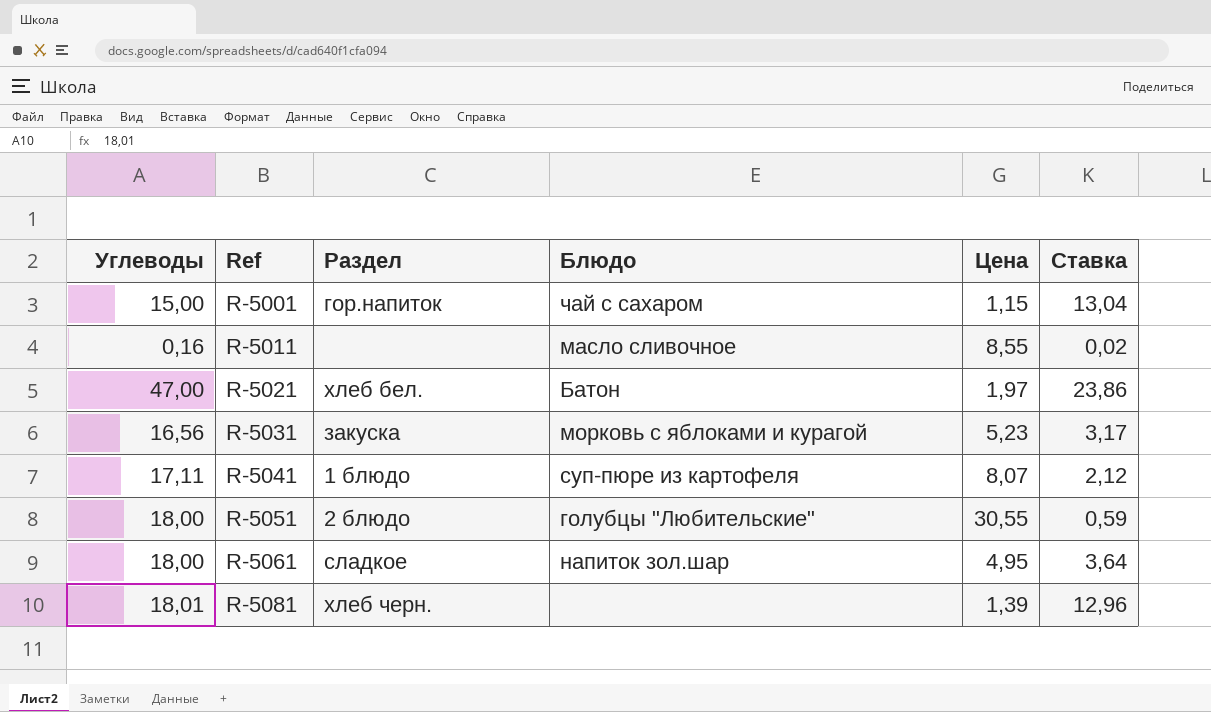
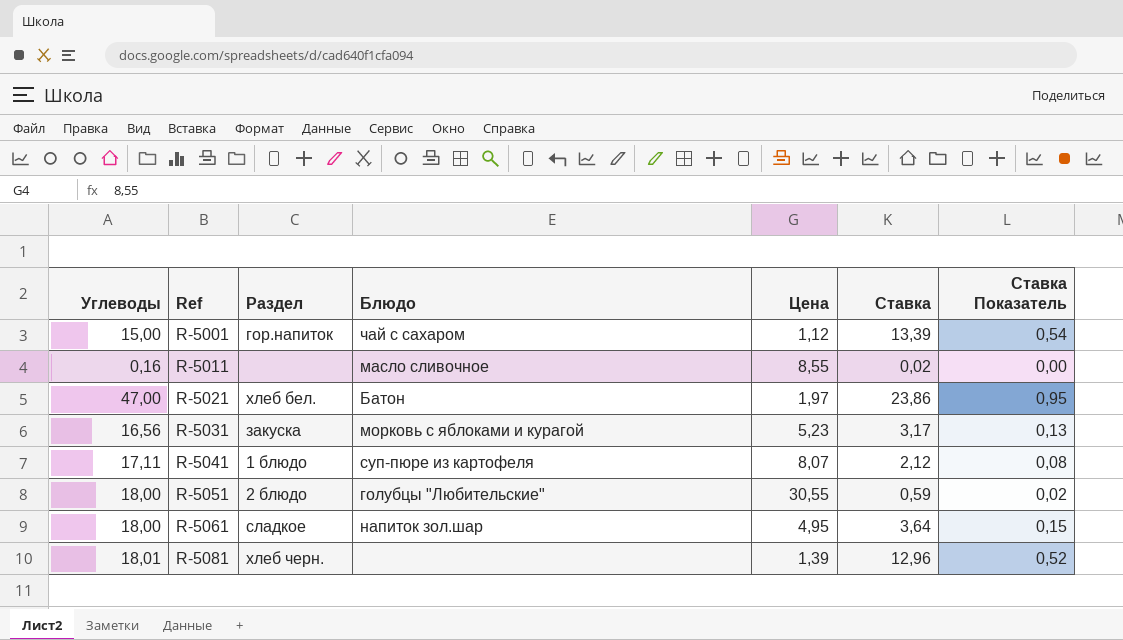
column Ставка Показатель | formula: none -> [Ставка] * 0,04
R-5001 | Цена: 1,15 -> 1,12
R-5001 | Ставка: 13,04 -> 13,39

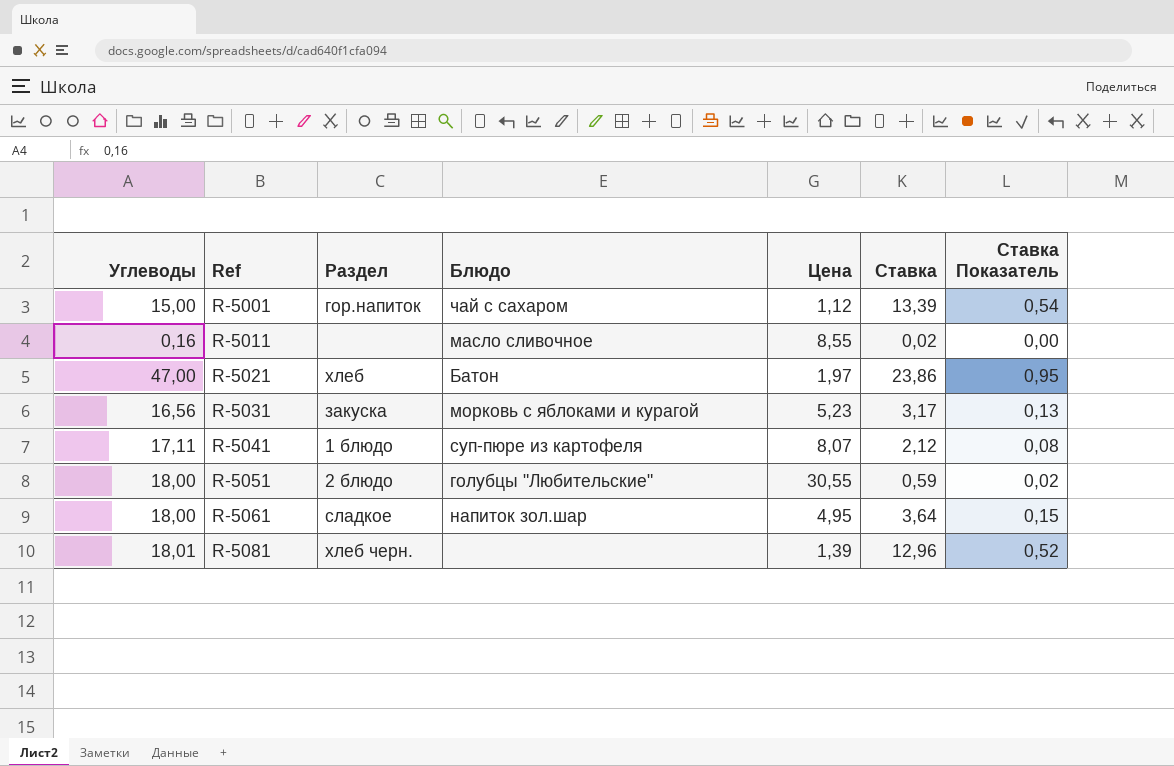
R-5021 | Раздел: хлеб бел. -> хлеб

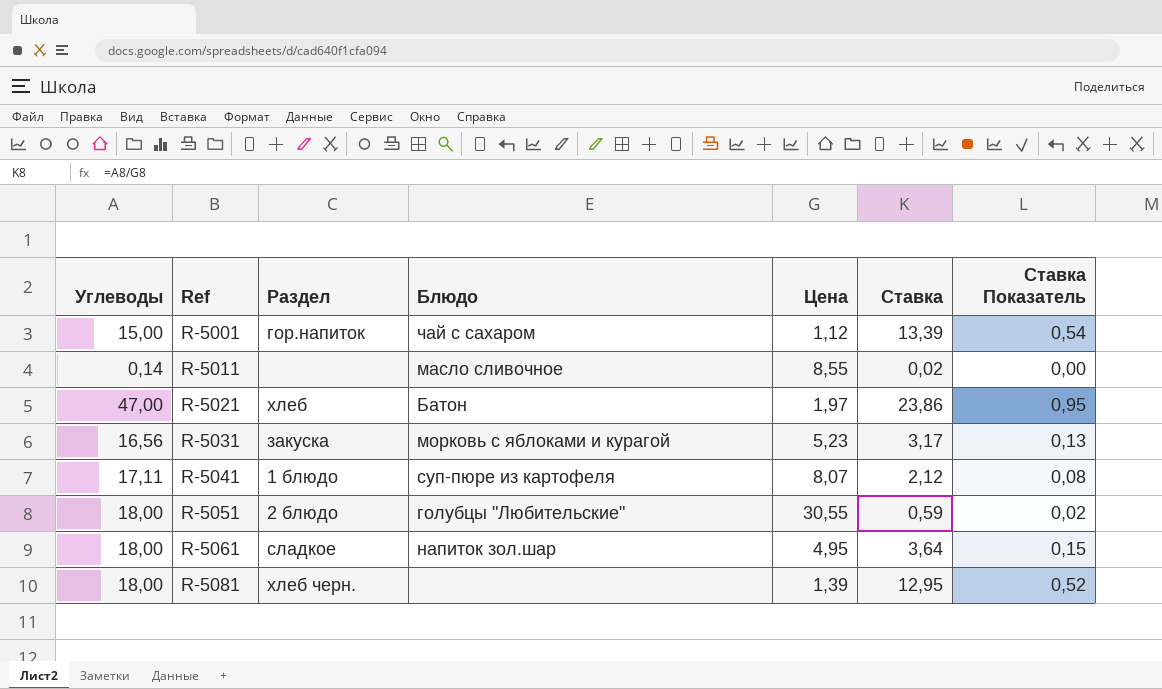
R-5011 | Углеводы: 0,16 -> 0,14
R-5081 | Углеводы: 18,01 -> 18,00
R-5081 | Ставка: 12,96 -> 12,95

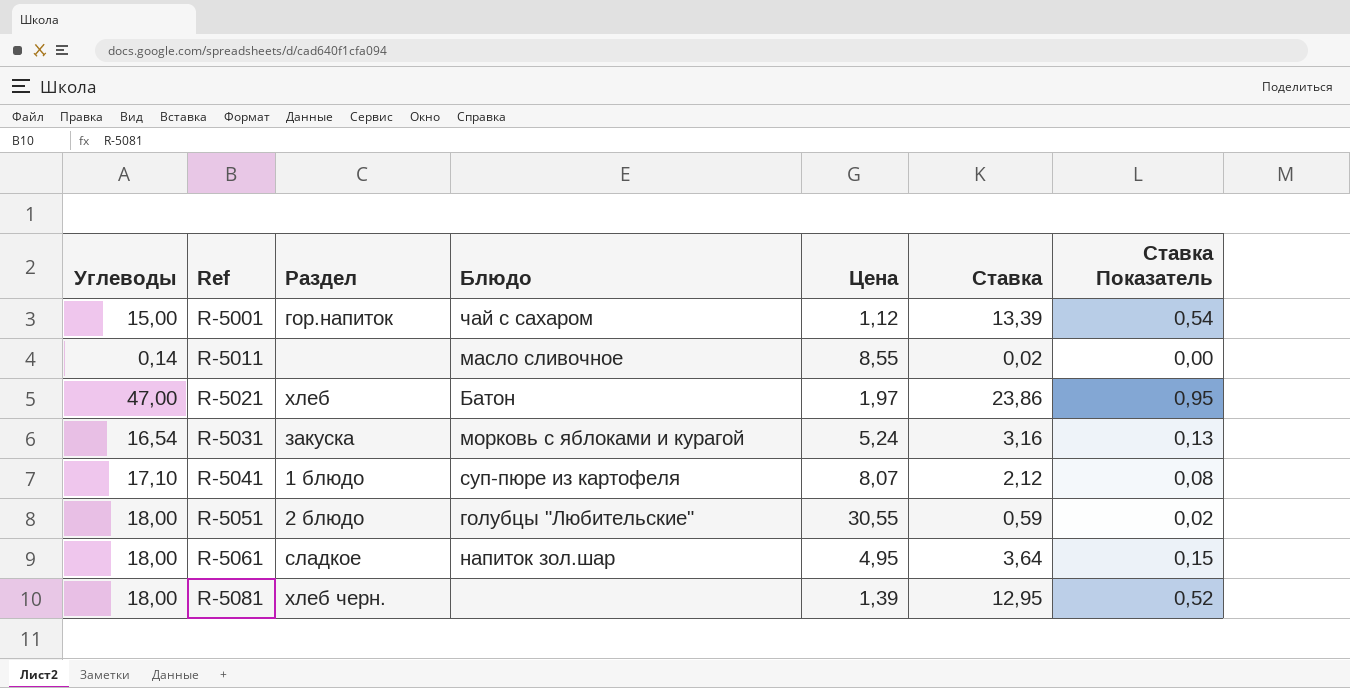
R-5031 | Углеводы: 16,56 -> 16,54
R-5031 | Цена: 5,23 -> 5,24
R-5031 | Ставка: 3,17 -> 3,16
R-5041 | Углеводы: 17,11 -> 17,10

